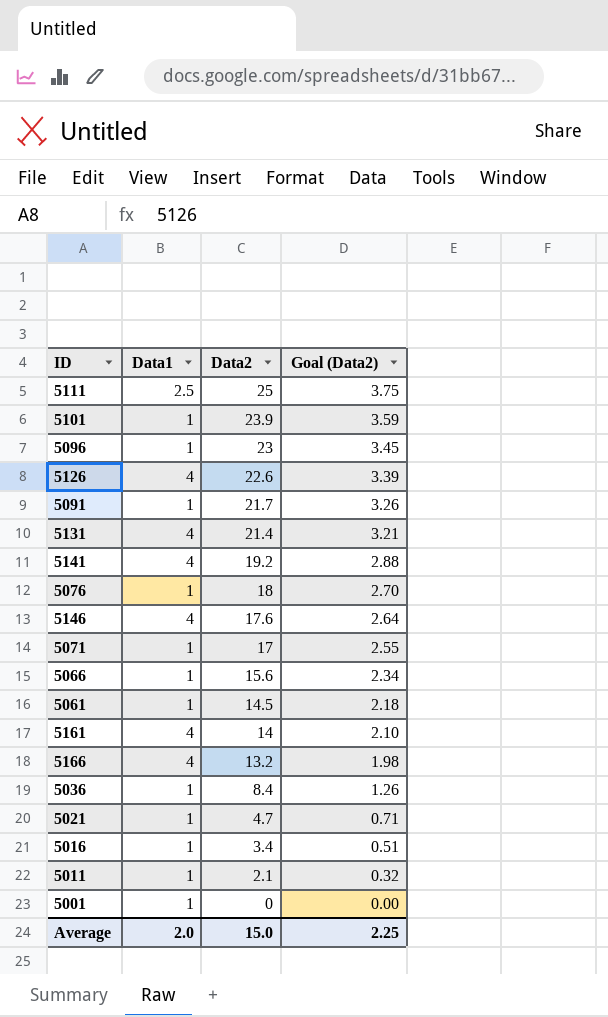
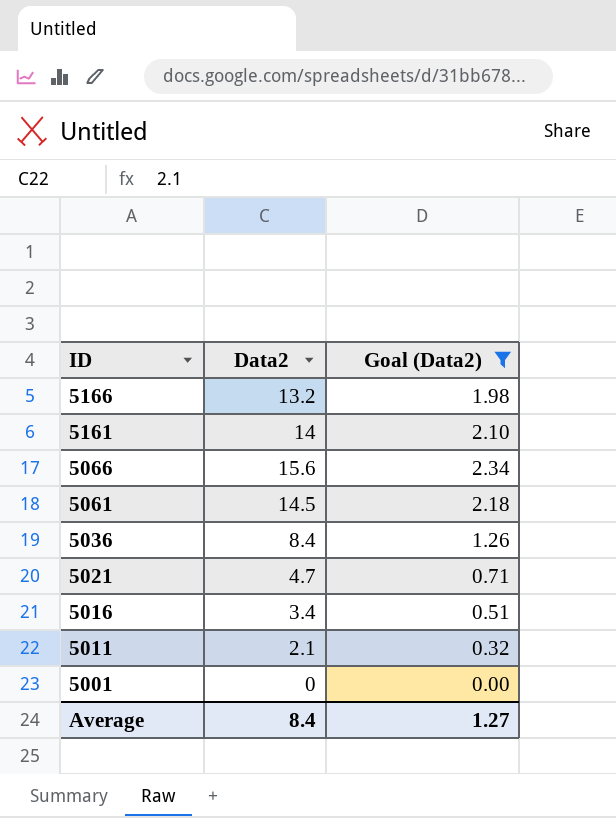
filter: none -> Goal (Data2) <= 2.34
row order: Data2 descending -> ID descending
column Data1 | position: 2 -> none
Average | Data2: 15.0 -> 8.4
Average | Goal (Data2): 2.25 -> 1.27

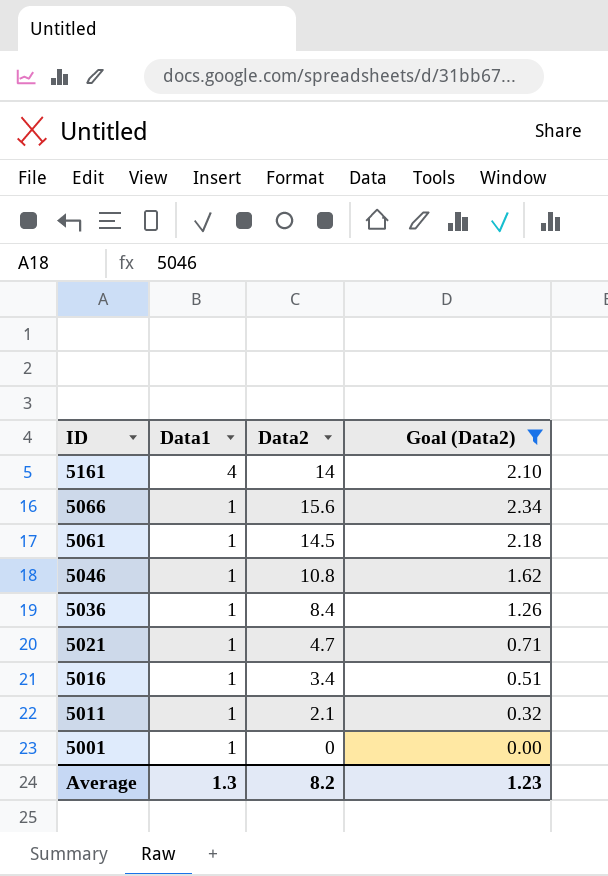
column Data1 | position: none -> 2
row 5166: 13.2 | 1.98 -> none
row 5046: none -> 1 | 10.8 | 1.62
Average | Data2: 8.4 -> 8.2
Average | Goal (Data2): 1.27 -> 1.23

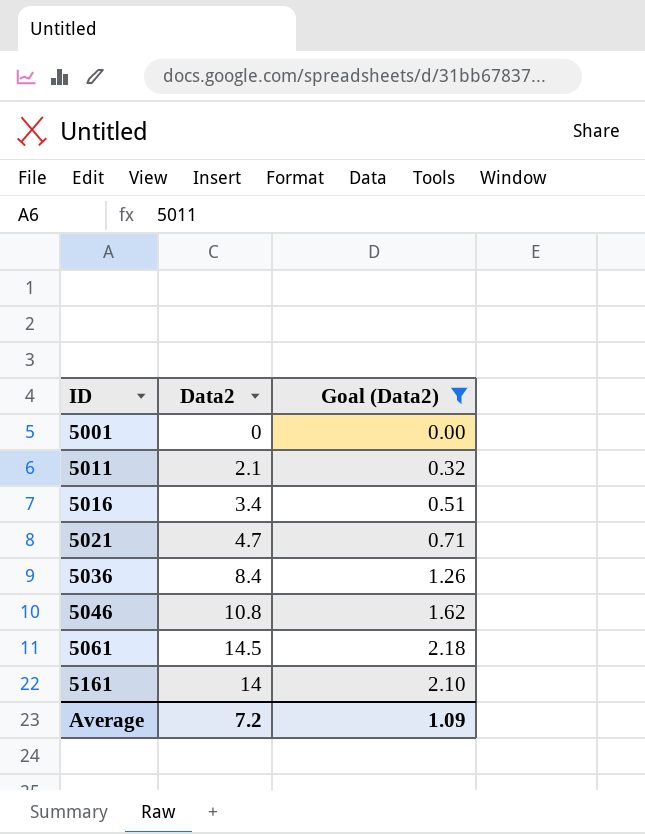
row order: ID descending -> ID ascending
column Data1 | position: 2 -> none
row 5066: 1 | 15.6 | 2.34 -> none
Average | Data2: 8.2 -> 7.2
Average | Goal (Data2): 1.23 -> 1.09

